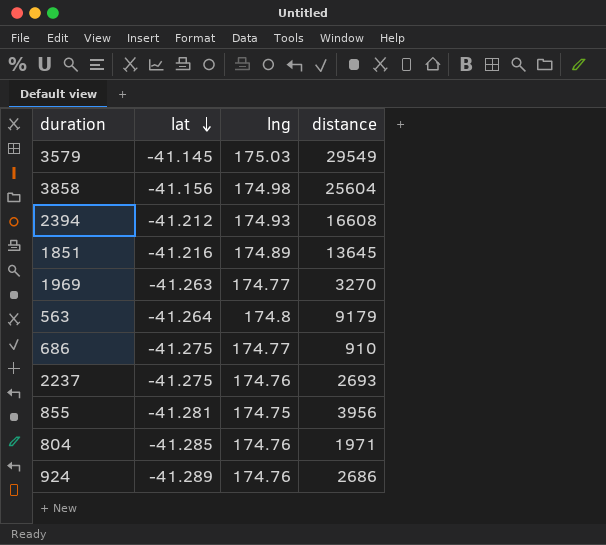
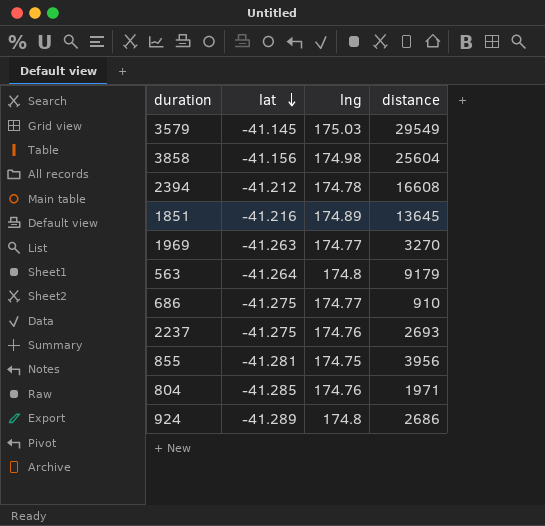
2394 | lng: 174.93 -> 174.78
924 | lng: 174.76 -> 174.8

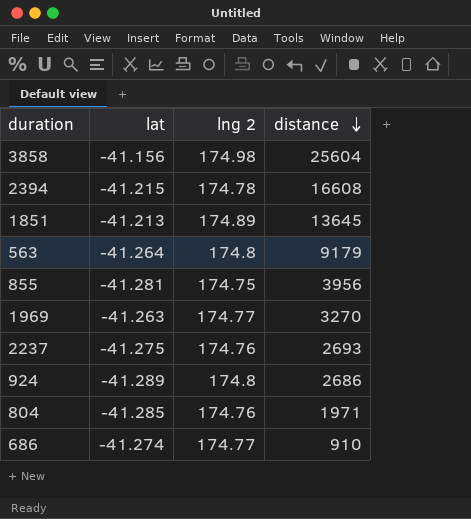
row order: lat descending -> distance descending
column name: lng -> lng 2
row 3579: -41.145 | 175.03 | 29549 -> none
2394 | lat: -41.212 -> -41.215
1851 | lat: -41.216 -> -41.213
686 | lat: -41.275 -> -41.274

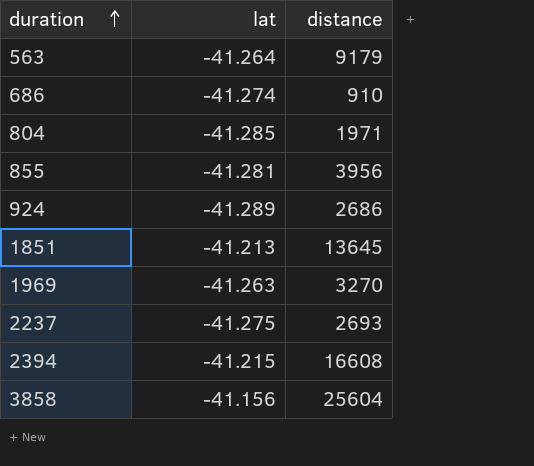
row order: distance descending -> duration ascending
column lng 2 | position: 3 -> none

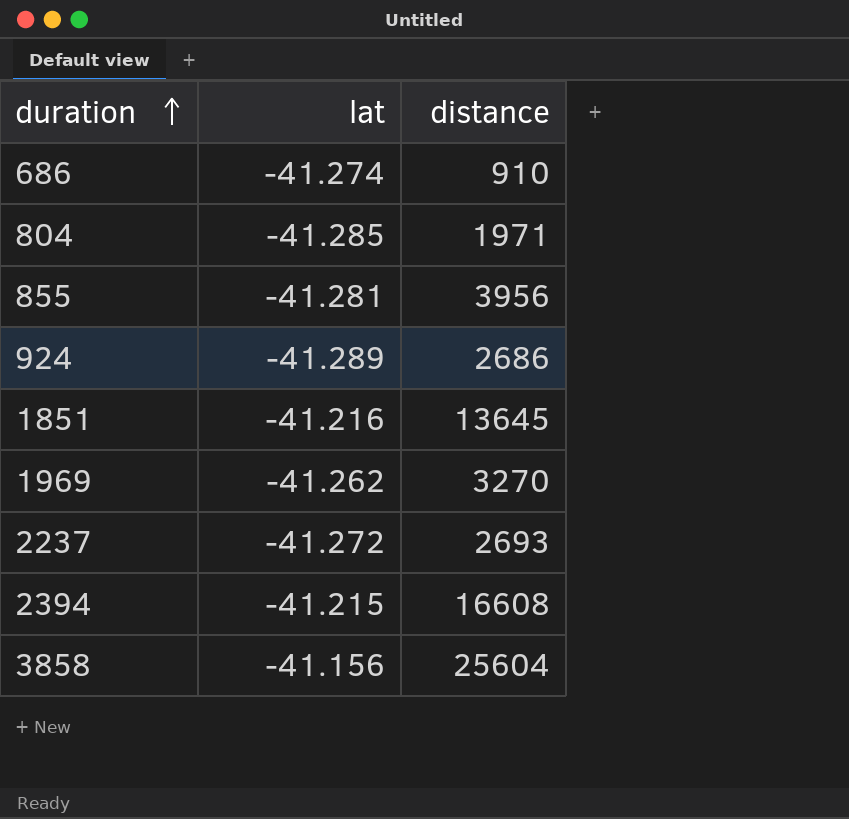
row 563: -41.264 | 9179 -> none
1851 | lat: -41.213 -> -41.216
1969 | lat: -41.263 -> -41.262
2237 | lat: -41.275 -> -41.272

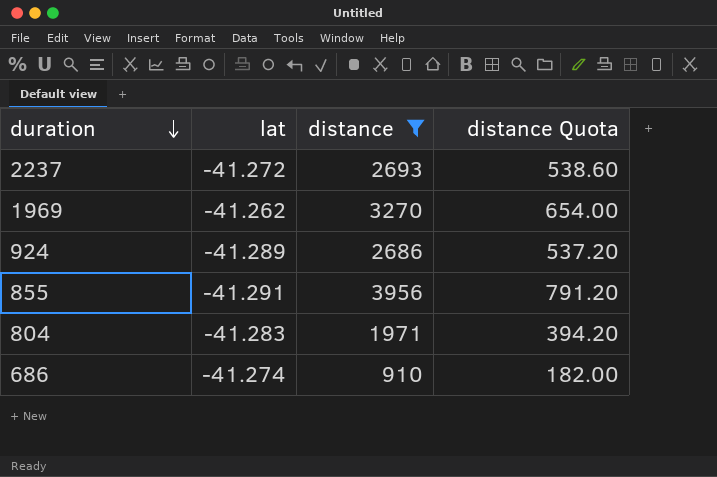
filter: none -> distance <= 3956
row order: duration ascending -> duration descending
column distance Quota | formula: none -> [distance] * 0.2
855 | lat: -41.281 -> -41.291
804 | lat: -41.285 -> -41.283

